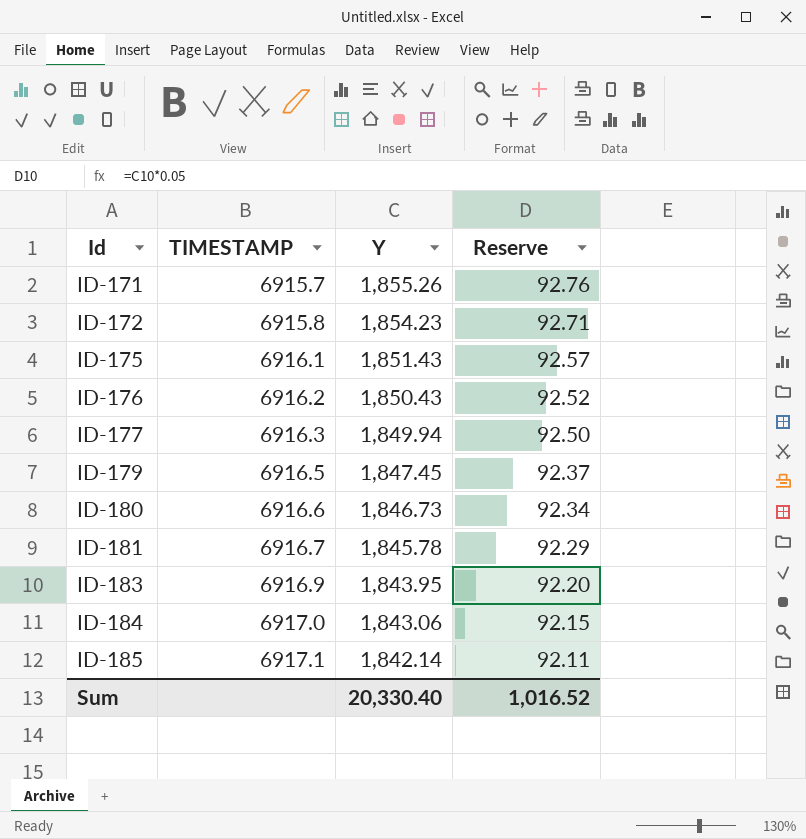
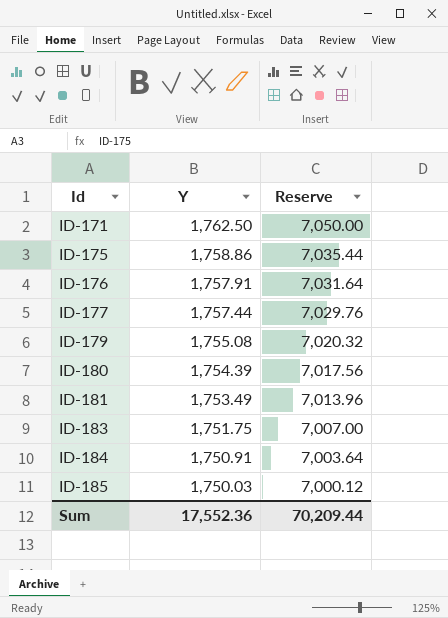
column TIMESTAMP | position: 2 -> none
column Reserve | formula: [Y] * 0.05 -> [Y] * 4
row ID-172: 6915.8 | 1,854.23 | 92.71 -> none
ID-171 | Y: 1,855.26 -> 1,762.50
ID-175 | Y: 1,851.43 -> 1,758.86
ID-176 | Y: 1,850.43 -> 1,757.91
ID-177 | Y: 1,849.94 -> 1,757.44
ID-179 | Y: 1,847.45 -> 1,755.08
ID-180 | Y: 1,846.73 -> 1,754.39
ID-181 | Y: 1,845.78 -> 1,753.49
ID-183 | Y: 1,843.95 -> 1,751.75
ID-184 | Y: 1,843.06 -> 1,750.91
ID-185 | Y: 1,842.14 -> 1,750.03
Sum | Y: 20,330.40 -> 17,552.36
Sum | Reserve: 1,016.52 -> 70,209.44

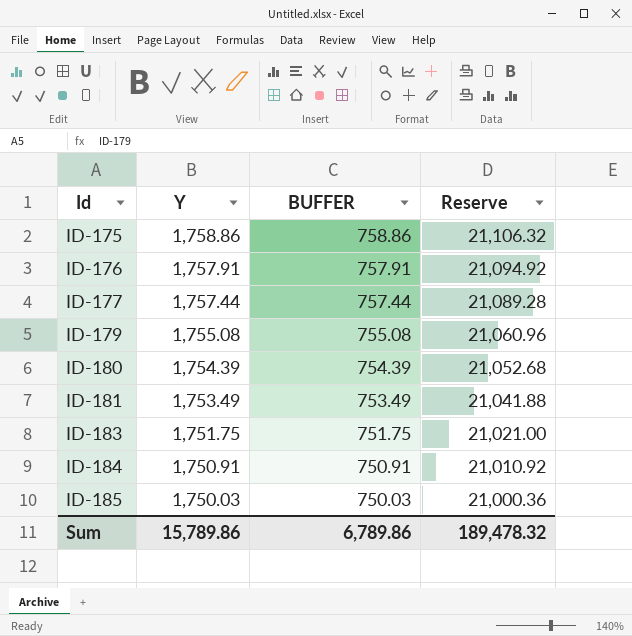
column BUFFER | formula: none -> [Y] - 1000
column Reserve | formula: [Y] * 4 -> [Y] * 12
row ID-171: 1,762.50 | 7,050.00 -> none
Sum | Y: 17,552.36 -> 15,789.86
Sum | Reserve: 70,209.44 -> 189,478.32

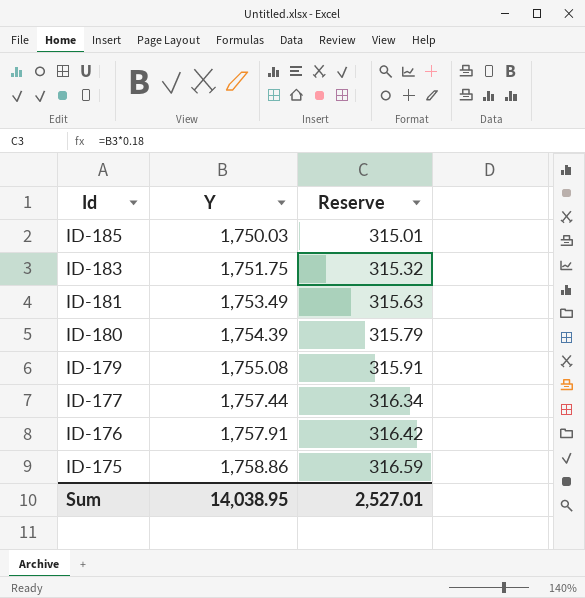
row order: Id ascending -> Id descending
column BUFFER | formula: [Y] - 1000 -> none
column Reserve | formula: [Y] * 12 -> [Y] * 0.18
row ID-184: 1,750.91 | 750.91 | 21,010.92 -> none
Sum | Y: 15,789.86 -> 14,038.95
Sum | Reserve: 189,478.32 -> 2,527.01

